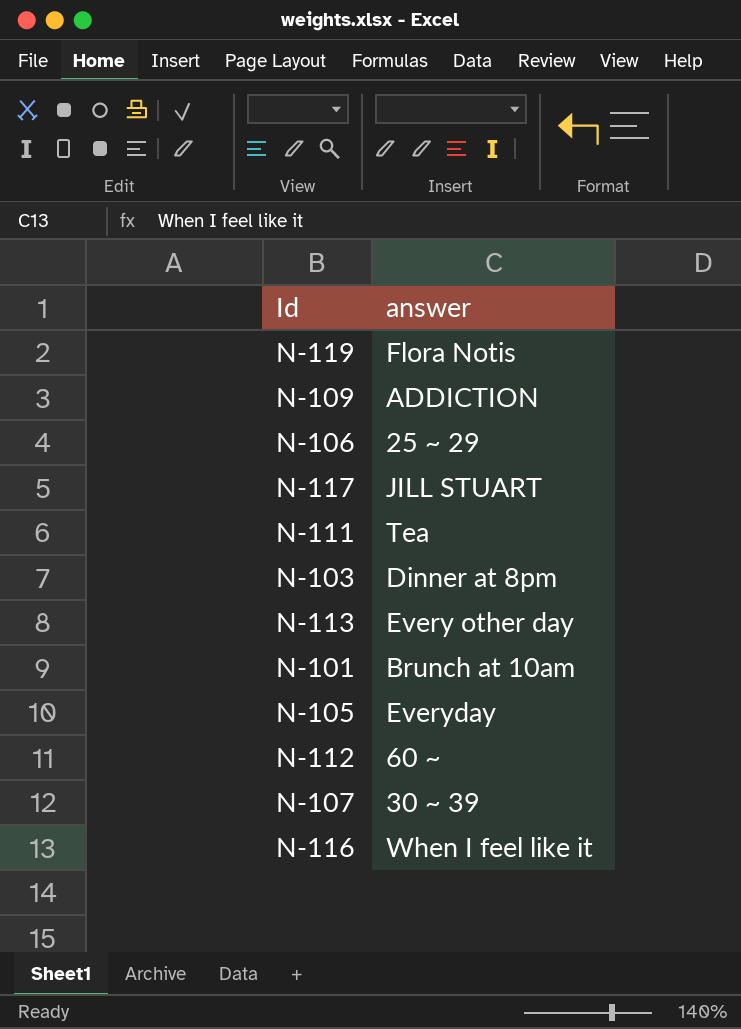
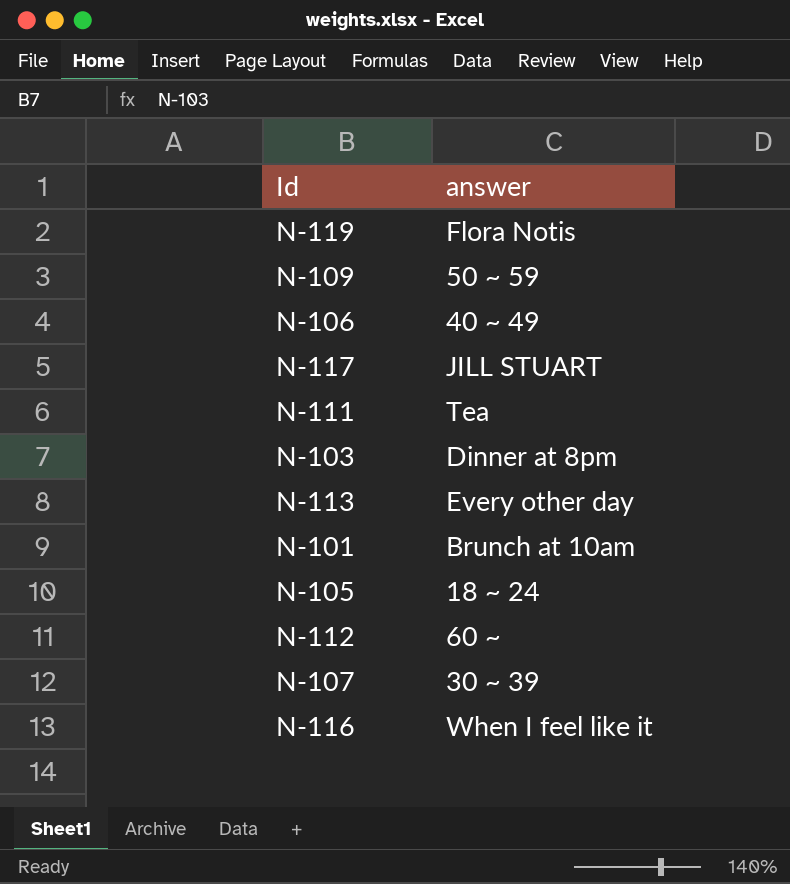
N-109 | answer: ADDICTION -> 50 ~ 59
N-106 | answer: 25 ~ 29 -> 40 ~ 49
N-105 | answer: Everyday -> 18 ~ 24

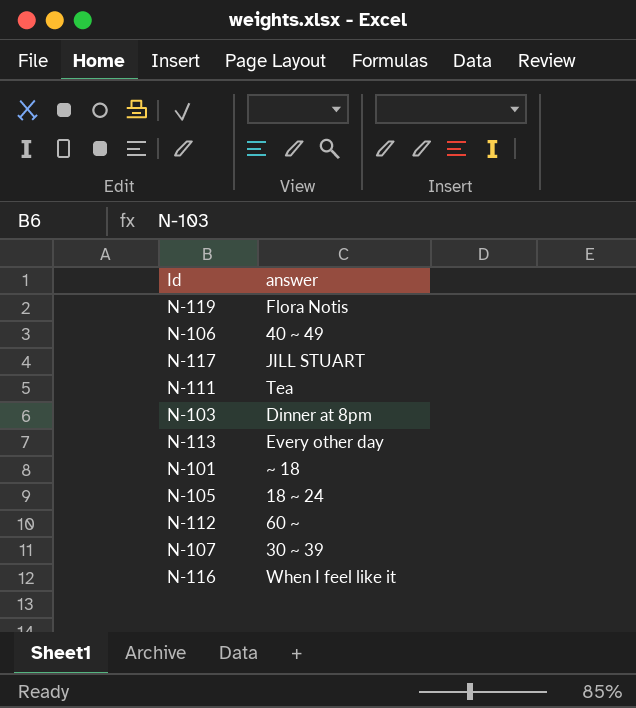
row N-109: 50 ~ 59 -> none
N-101 | answer: Brunch at 10am -> ~ 18

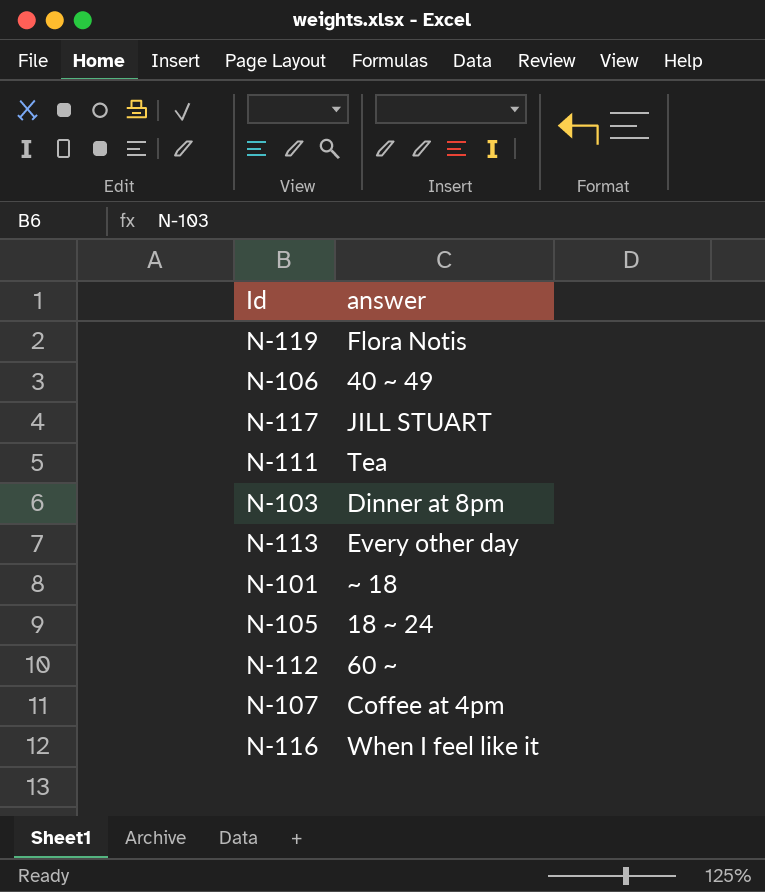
N-107 | answer: 30 ~ 39 -> Coffee at 4pm

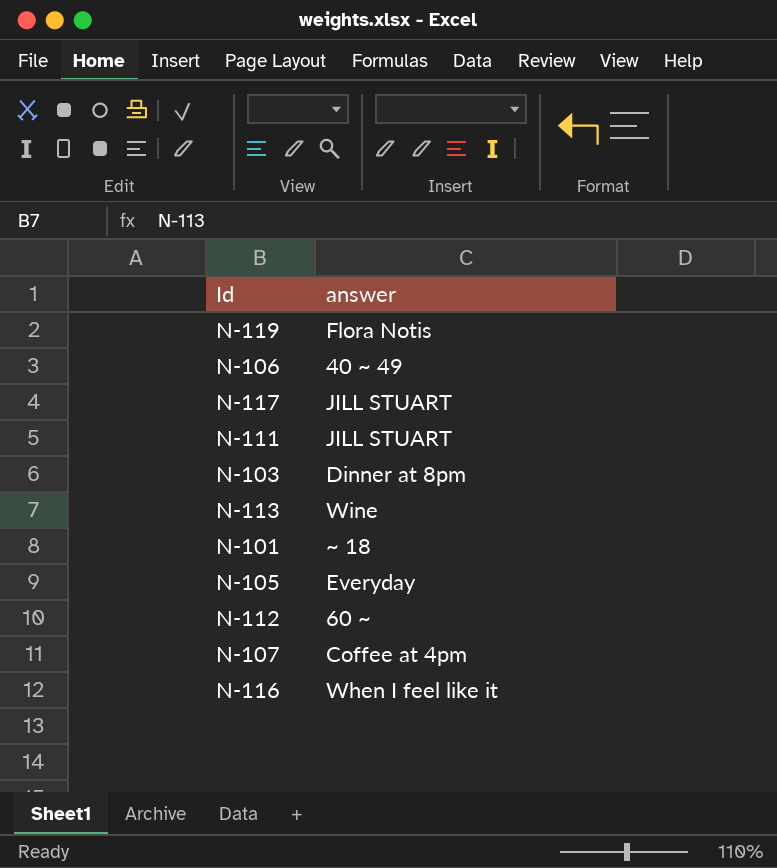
N-111 | answer: Tea -> JILL STUART
N-113 | answer: Every other day -> Wine
N-105 | answer: 18 ~ 24 -> Everyday

